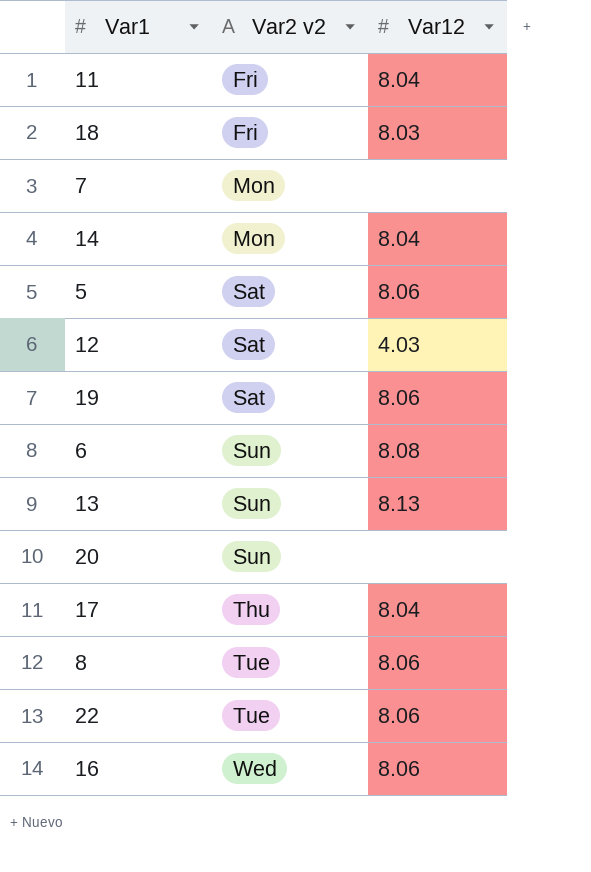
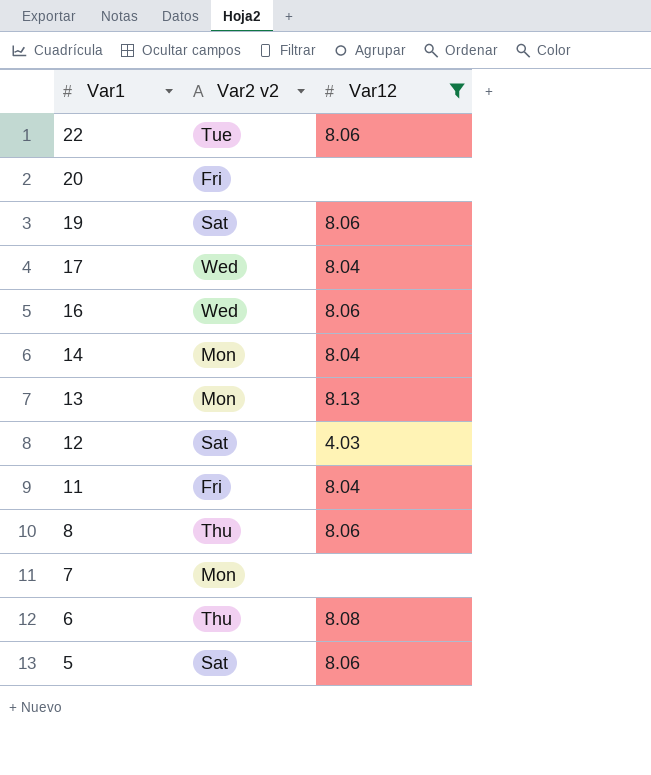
filter: none -> Var12 != 8.03
row order: Var2 v2 ascending -> Var1 descending
20 | Var2 v2: Sun -> Fri
17 | Var2 v2: Thu -> Wed
13 | Var2 v2: Sun -> Mon
8 | Var2 v2: Tue -> Thu
6 | Var2 v2: Sun -> Thu

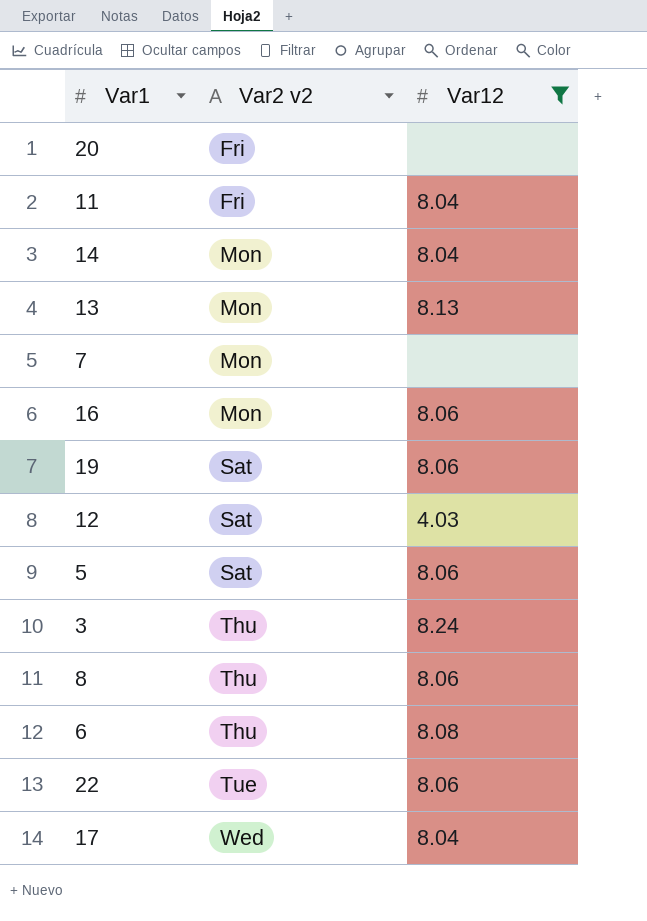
row order: Var1 descending -> Var2 v2 ascending
16 | Var2 v2: Wed -> Mon
row 3: none -> Thu | 8.24

